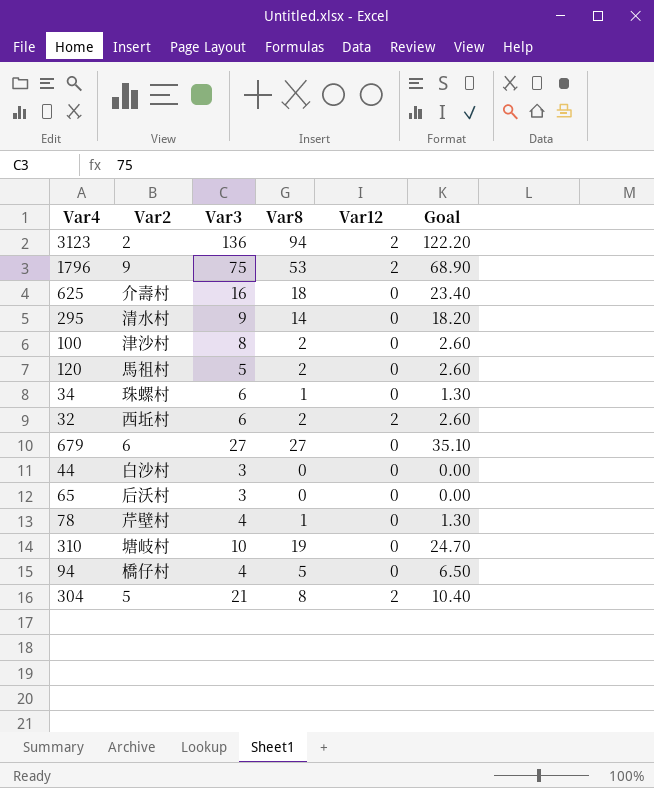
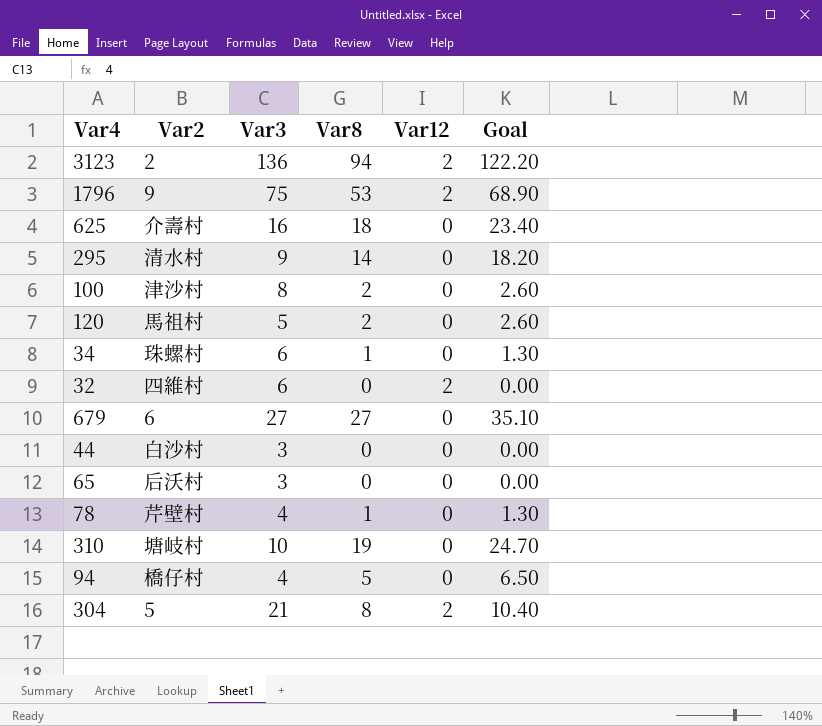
32 | Var2: 西坵村 -> 四維村
32 | Var8: 2 -> 0
32 | Goal: 2.60 -> 0.00

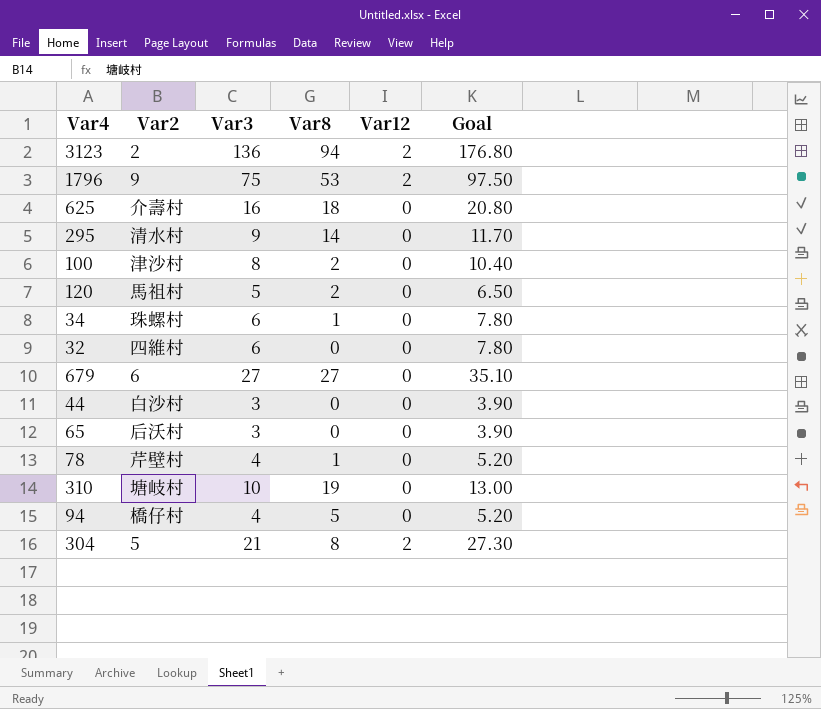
column Goal | formula: [Var8] * 1.3 -> [Var3] * 1.3
32 | Var12: 2 -> 0

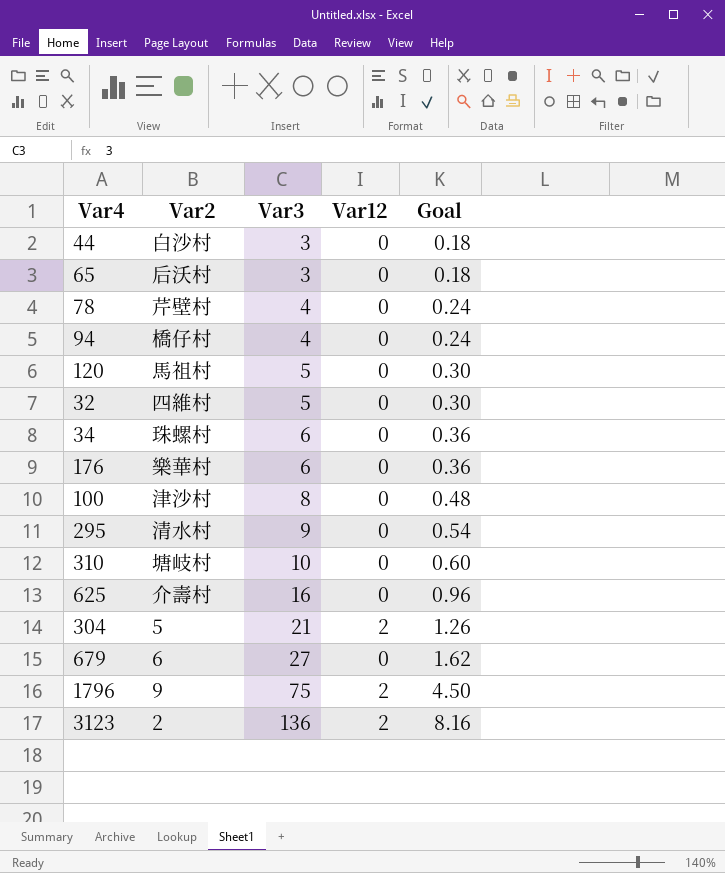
row order: none -> Var3 ascending
column Var8 | position: 4 -> none
column Goal | formula: [Var3] * 1.3 -> [Var3] * 0.06
32 | Var3: 6 -> 5
row 176: none -> 樂華村 | 6 | 0 | 0.36

